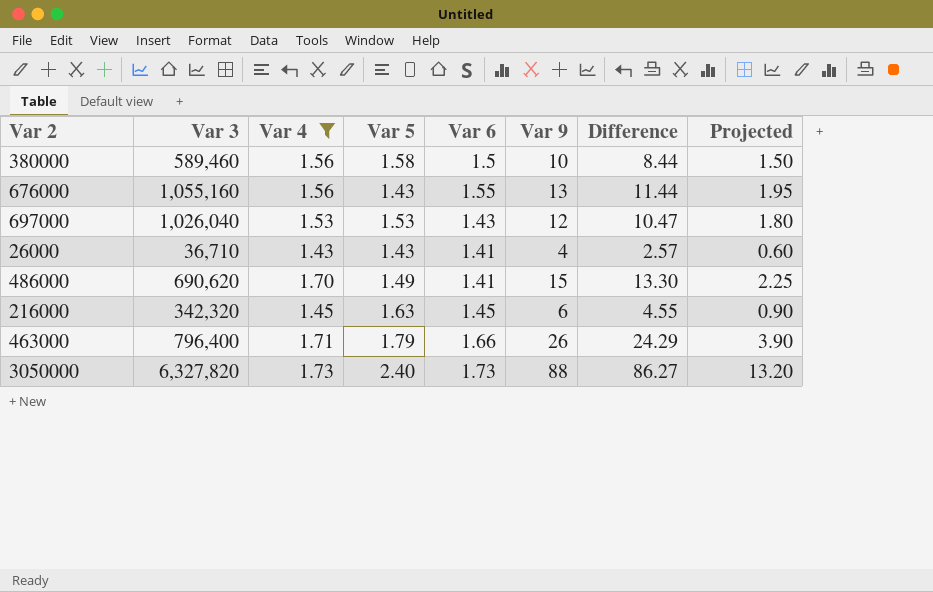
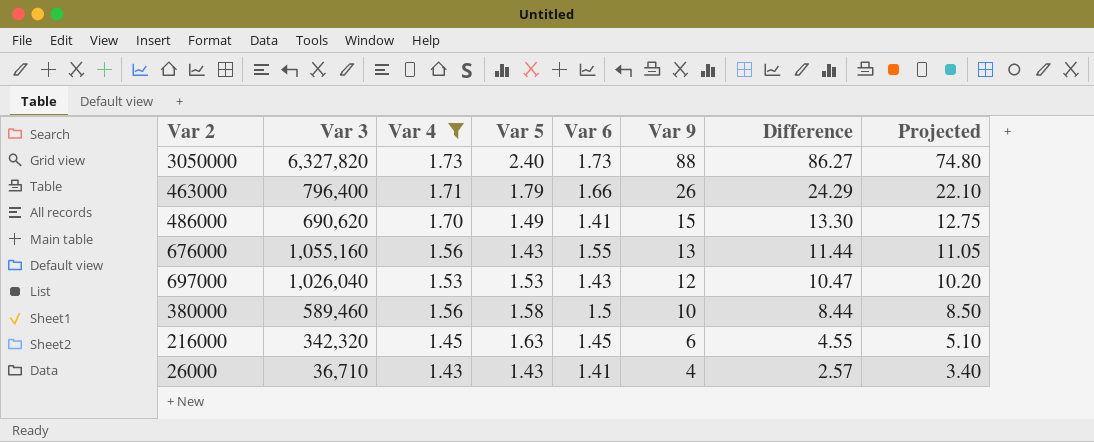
row order: none -> Var 9 descending
column Projected | formula: [Var 9] * 0.15 -> [Var 9] * 0.85

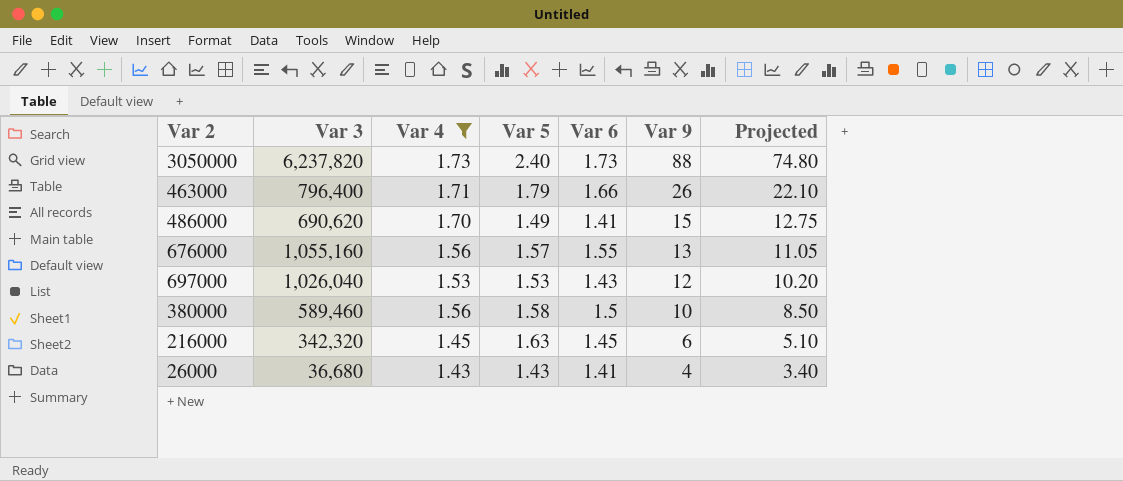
column Difference | formula: [Var 9] - [Var 4] -> none
3050000 | Var 3: 6,327,820 -> 6,237,820
676000 | Var 5: 1.43 -> 1.57
26000 | Var 3: 36,710 -> 36,680

